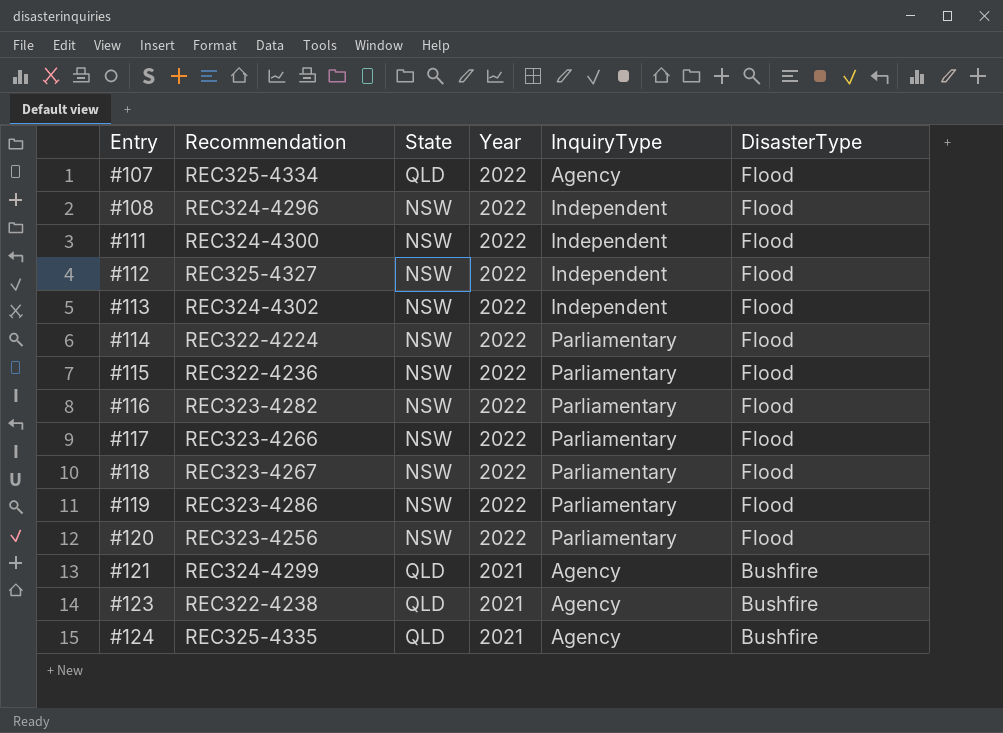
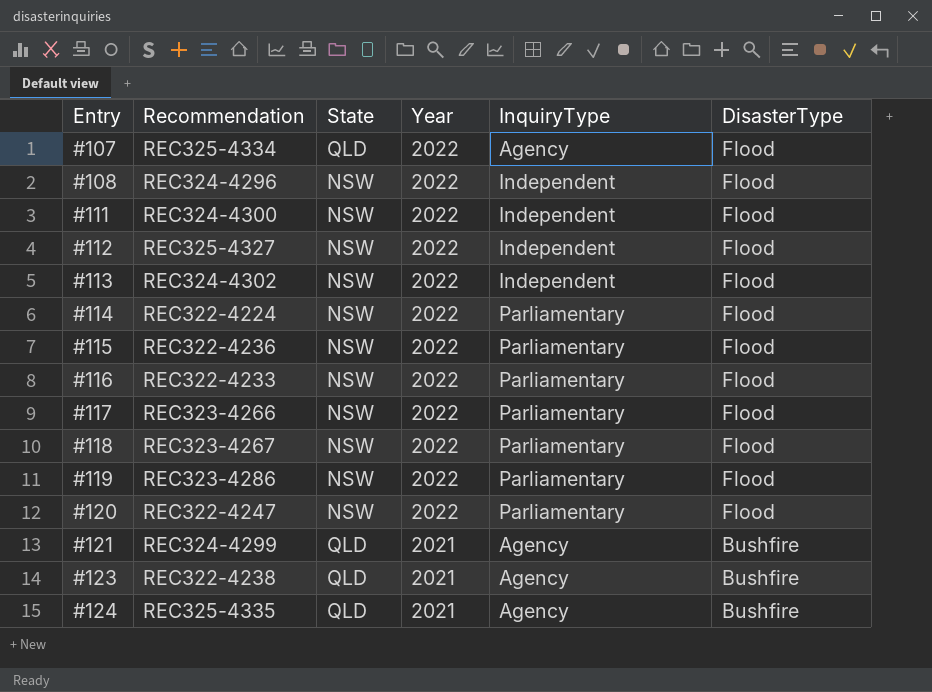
#116 | Recommendation: REC323-4282 -> REC322-4233
#120 | Recommendation: REC323-4256 -> REC322-4247

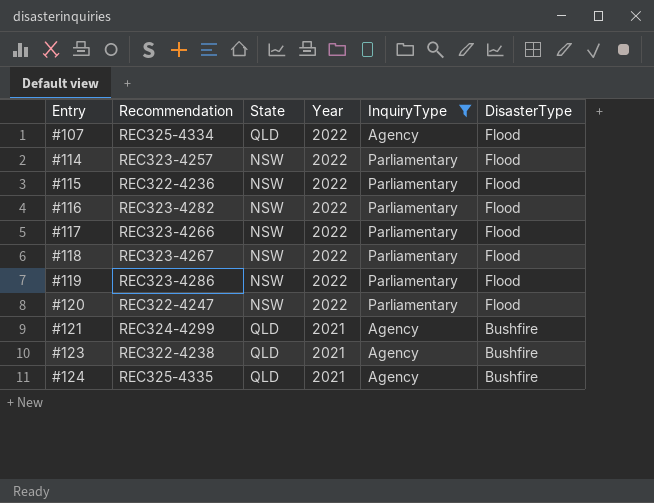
filter: none -> InquiryType != Independent
#114 | Recommendation: REC322-4224 -> REC323-4257
#116 | Recommendation: REC322-4233 -> REC323-4282

